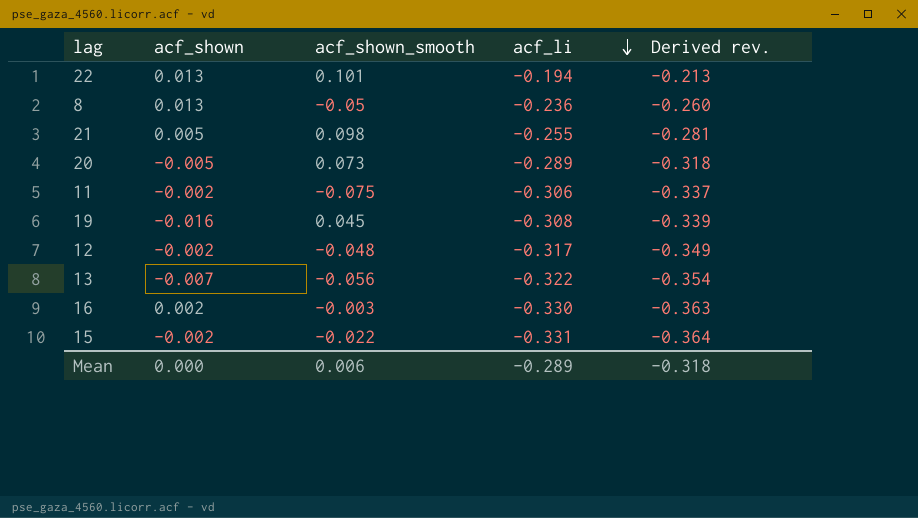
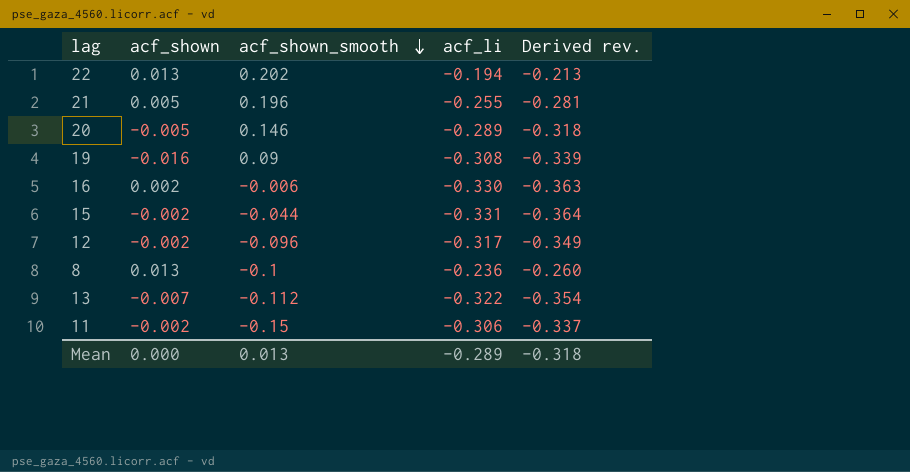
row order: acf_li descending -> acf_shown_smooth descending
22 | acf_shown_smooth: 0.101 -> 0.202
21 | acf_shown_smooth: 0.098 -> 0.196
20 | acf_shown_smooth: 0.073 -> 0.146
19 | acf_shown_smooth: 0.045 -> 0.09
16 | acf_shown_smooth: -0.003 -> -0.006
15 | acf_shown_smooth: -0.022 -> -0.044
12 | acf_shown_smooth: -0.048 -> -0.096
8 | acf_shown_smooth: -0.05 -> -0.1
13 | acf_shown_smooth: -0.056 -> -0.112
11 | acf_shown_smooth: -0.075 -> -0.15
Mean | acf_shown_smooth: 0.006 -> 0.013

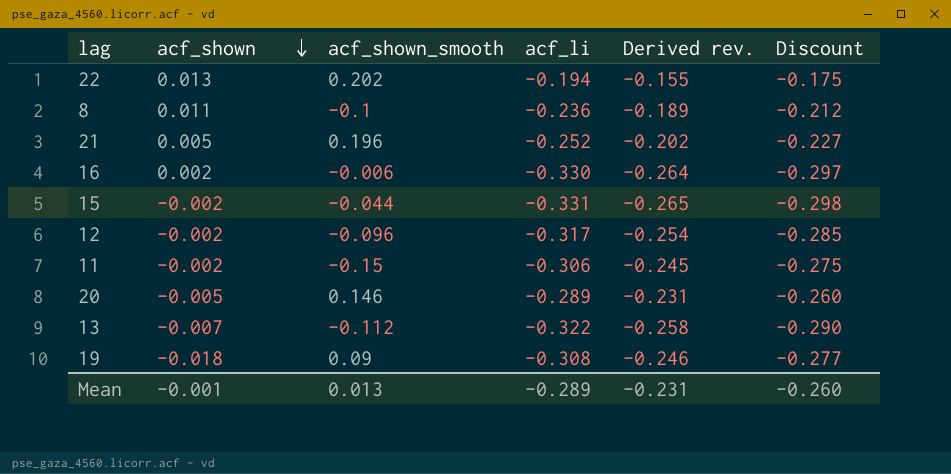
row order: acf_shown_smooth descending -> acf_shown descending
column Derived rev. | formula: [acf_li] * 1.1 -> [acf_li] * 0.8
column Discount | formula: none -> [acf_li] * 0.9
8 | acf_shown: 0.013 -> 0.011
21 | acf_li: -0.255 -> -0.252
19 | acf_shown: -0.016 -> -0.018
Mean | acf_shown: 0.000 -> -0.001
Mean | Derived rev.: -0.318 -> -0.231

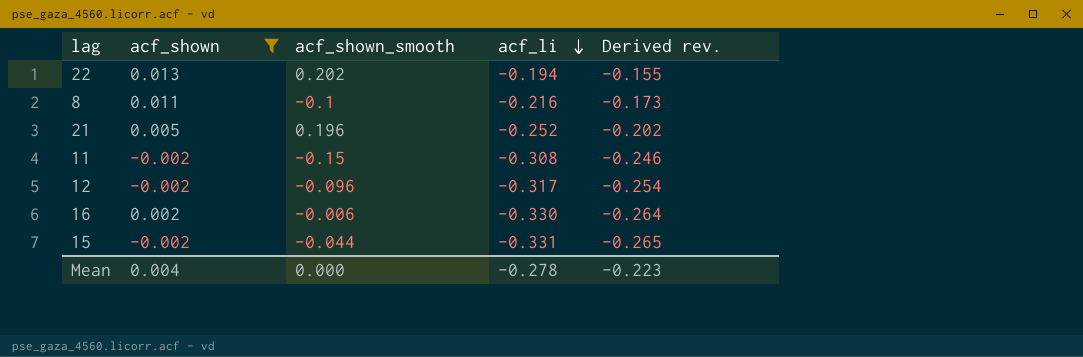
filter: none -> acf_shown >= -0.002
row order: acf_shown descending -> acf_li descending
column Discount | formula: [acf_li] * 0.9 -> none
8 | acf_li: -0.236 -> -0.216
8 | Derived rev.: -0.189 -> -0.173
11 | acf_li: -0.306 -> -0.308
11 | Derived rev.: -0.245 -> -0.246
Mean | acf_shown: -0.001 -> 0.004
Mean | acf_shown_smooth: 0.013 -> 0.000
Mean | acf_li: -0.289 -> -0.278
Mean | Derived rev.: -0.231 -> -0.223

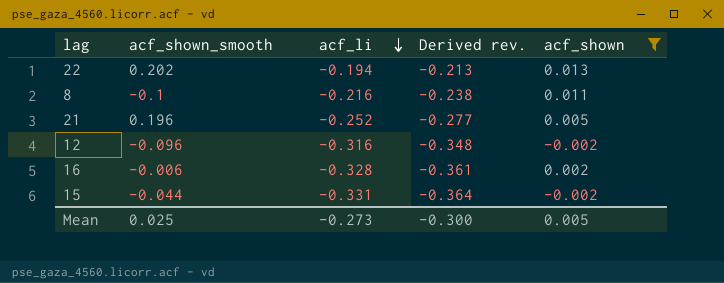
column Derived rev. | formula: [acf_li] * 0.8 -> [acf_li] * 1.1
column acf_shown | position: 2 -> 5
row 11: -0.002 | -0.15 | -0.308 | -0.246 -> none
12 | acf_li: -0.317 -> -0.316
16 | acf_li: -0.330 -> -0.328
Mean | acf_shown_smooth: 0.000 -> 0.025
Mean | acf_li: -0.278 -> -0.273
Mean | Derived rev.: -0.223 -> -0.300
Mean | acf_shown: 0.004 -> 0.005

